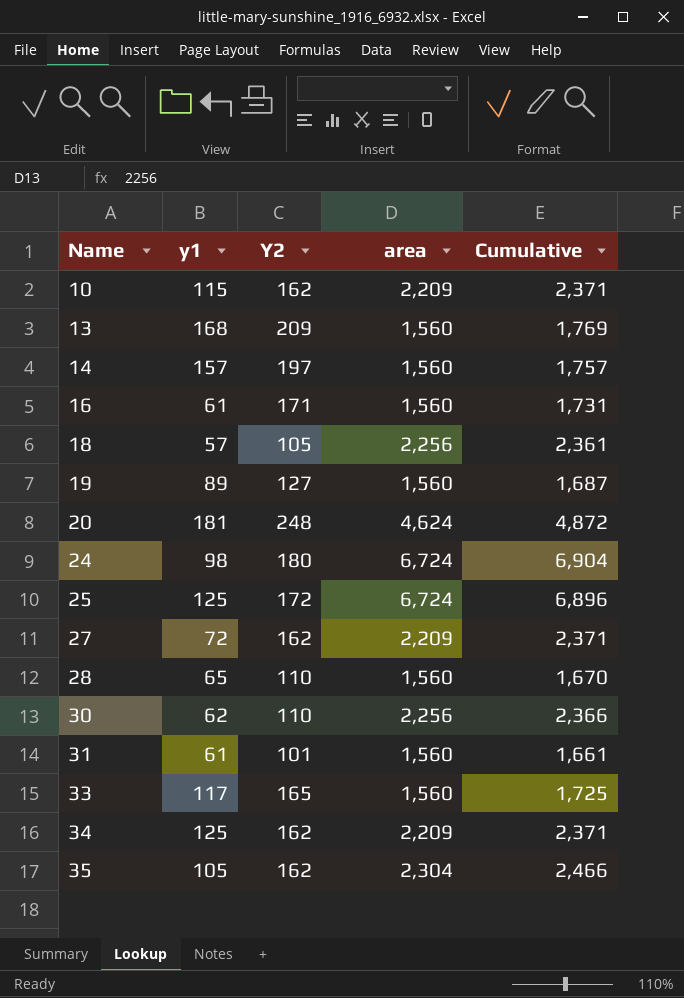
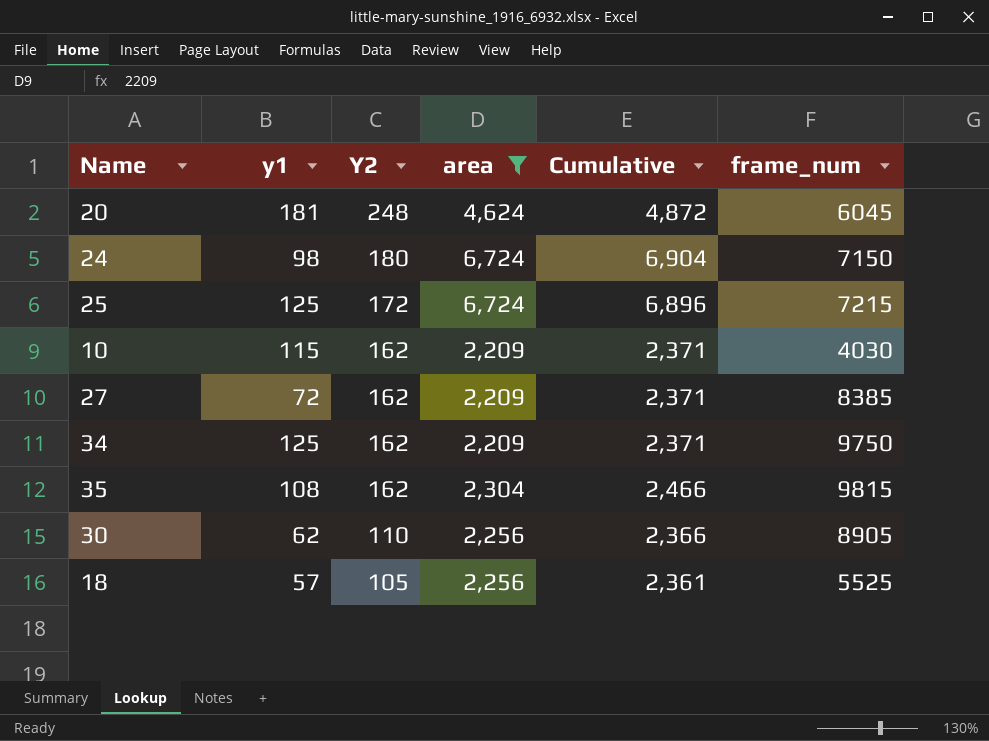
filter: none -> area != 1,560
row order: Name ascending -> Y2 descending
column frame_num | position: none -> 6
35 | y1: 105 -> 108

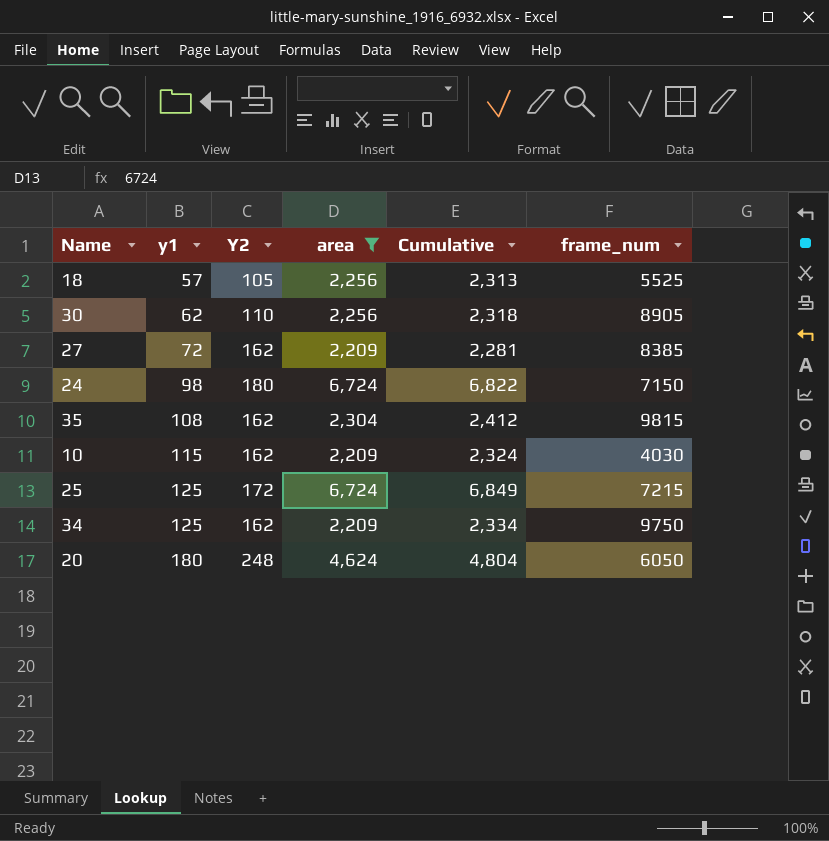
row order: Y2 descending -> y1 ascending
column Cumulative | formula: [Y2] + [area] -> [y1] + [area]
20 | y1: 181 -> 180
20 | frame_num: 6045 -> 6050

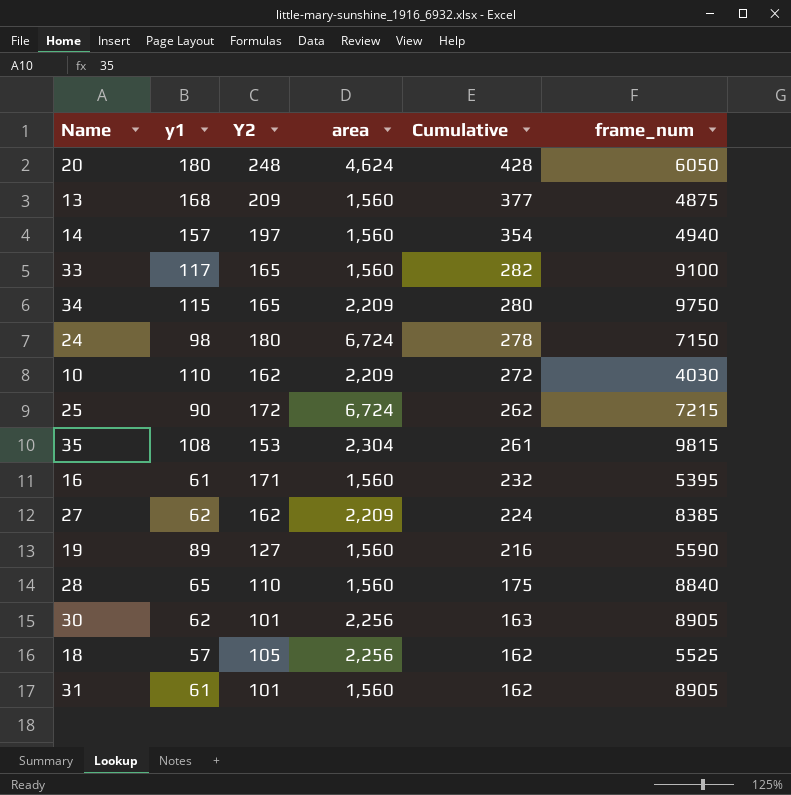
filter: area != 1,560 -> none
row order: y1 ascending -> Cumulative descending
column Cumulative | formula: [y1] + [area] -> [y1] + [Y2]
34 | y1: 125 -> 115
34 | Y2: 162 -> 165
10 | y1: 115 -> 110
25 | y1: 125 -> 90
35 | Y2: 162 -> 153
27 | y1: 72 -> 62
30 | Y2: 110 -> 101

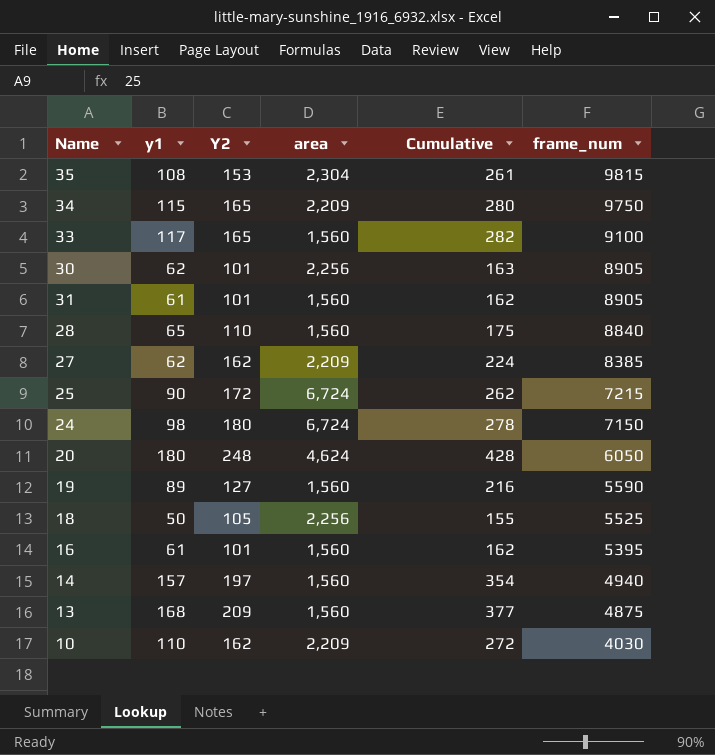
row order: Cumulative descending -> frame_num descending
18 | y1: 57 -> 50
18 | Cumulative: 162 -> 155
16 | Y2: 171 -> 101
16 | Cumulative: 232 -> 162

